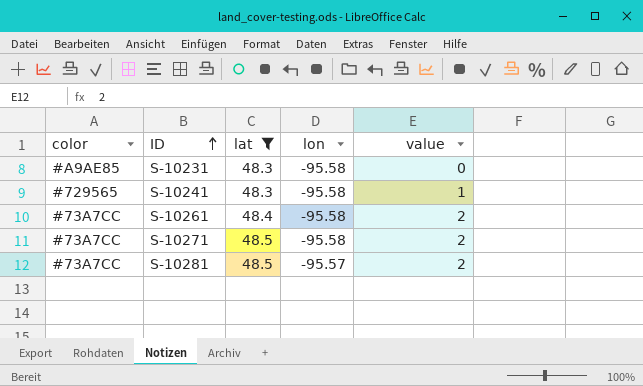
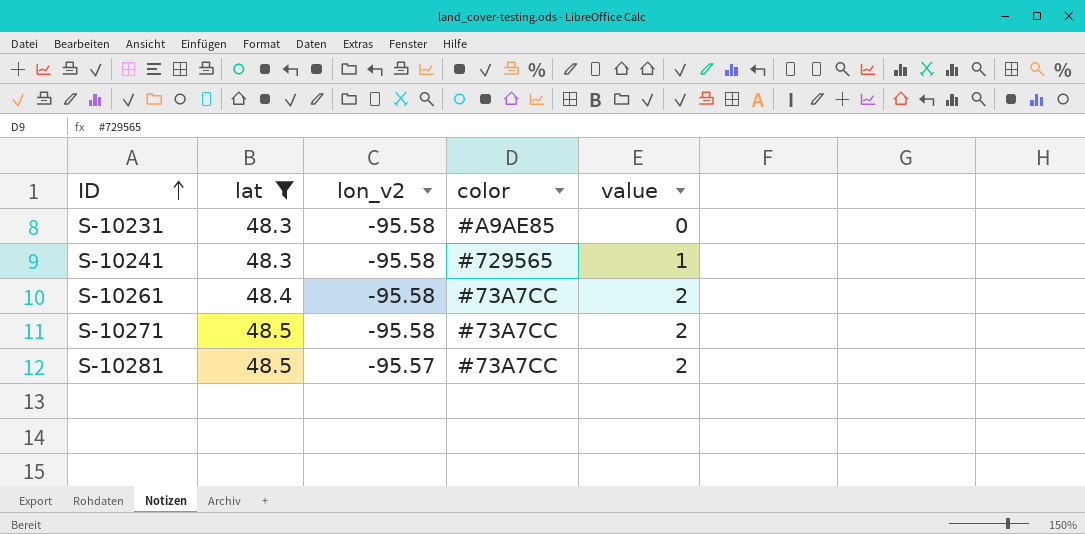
column name: lon -> lon_v2
column color | position: 1 -> 4

